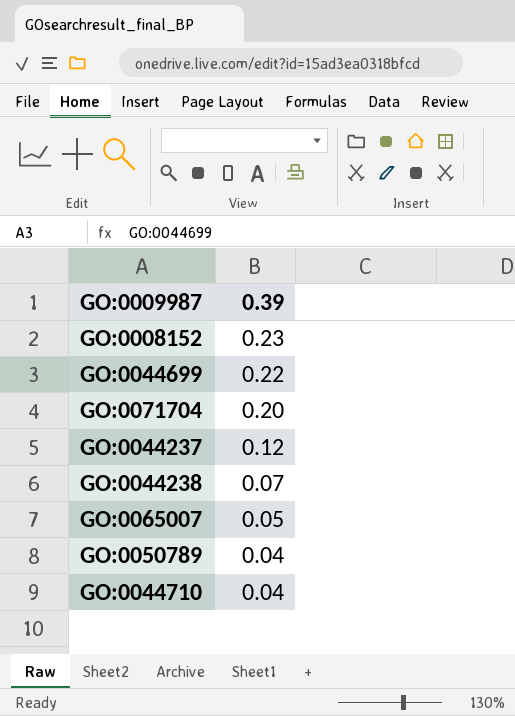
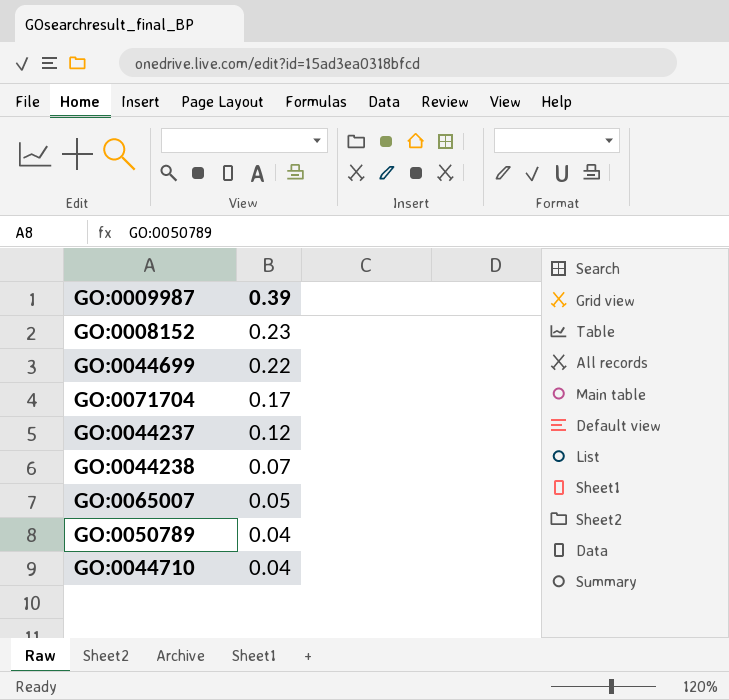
GO:0071704 | 0.39: 0.20 -> 0.17

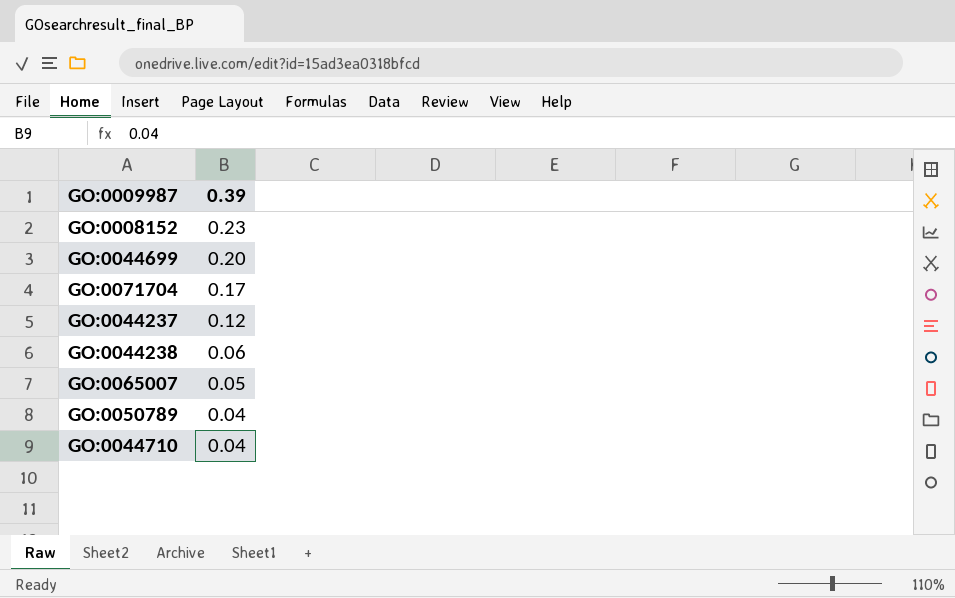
GO:0044699 | 0.39: 0.22 -> 0.20
GO:0044238 | 0.39: 0.07 -> 0.06

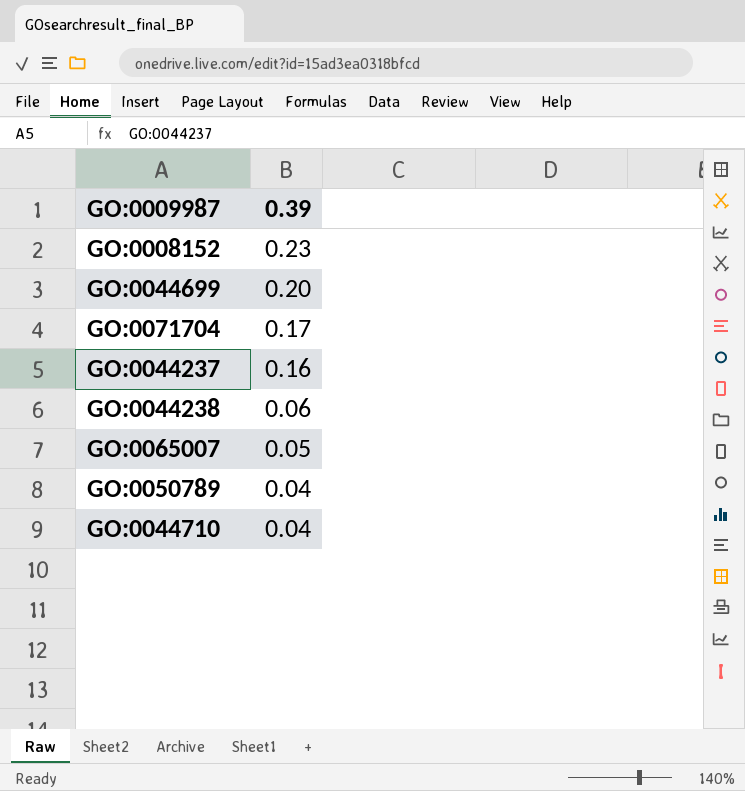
GO:0044237 | 0.39: 0.12 -> 0.16

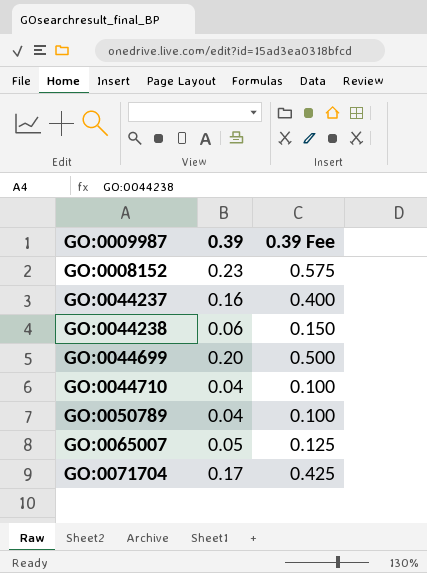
row order: 0.39 descending -> GO:0009987 ascending
column 0.39 Fee | formula: none -> [0.39] * 2.5

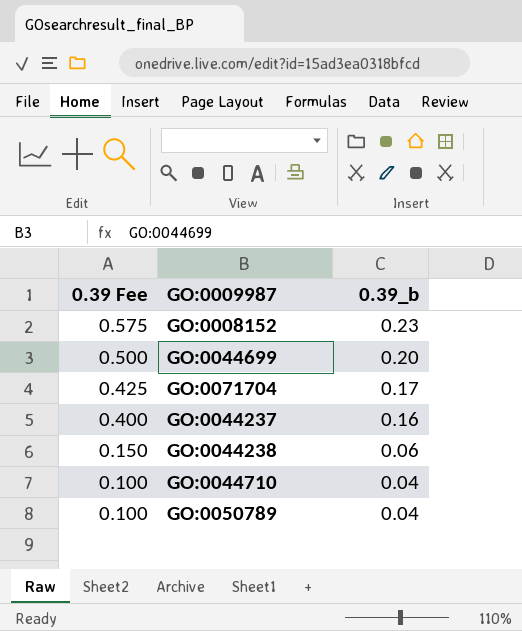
row order: GO:0009987 ascending -> 0.39 Fee descending
column 0.39 Fee | position: 3 -> 1
column name: 0.39 -> 0.39_b
row GO:0065007: 0.05 | 0.125 -> none

